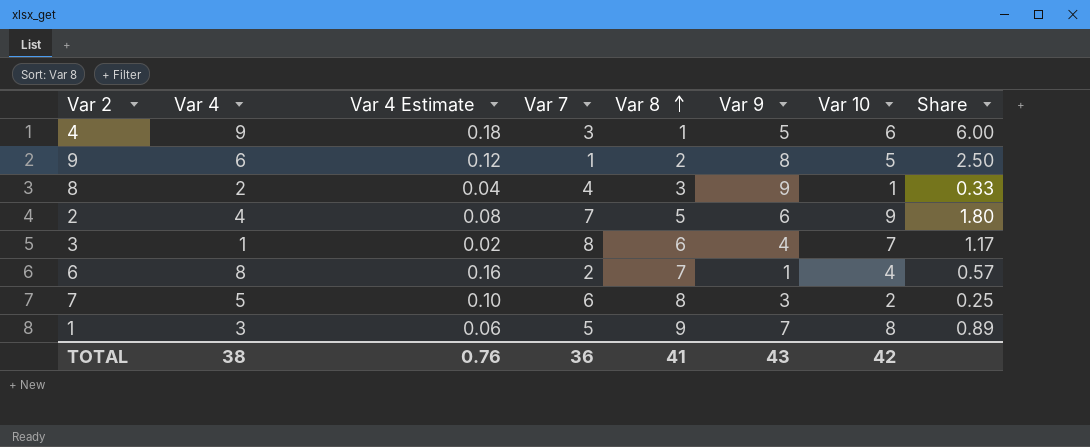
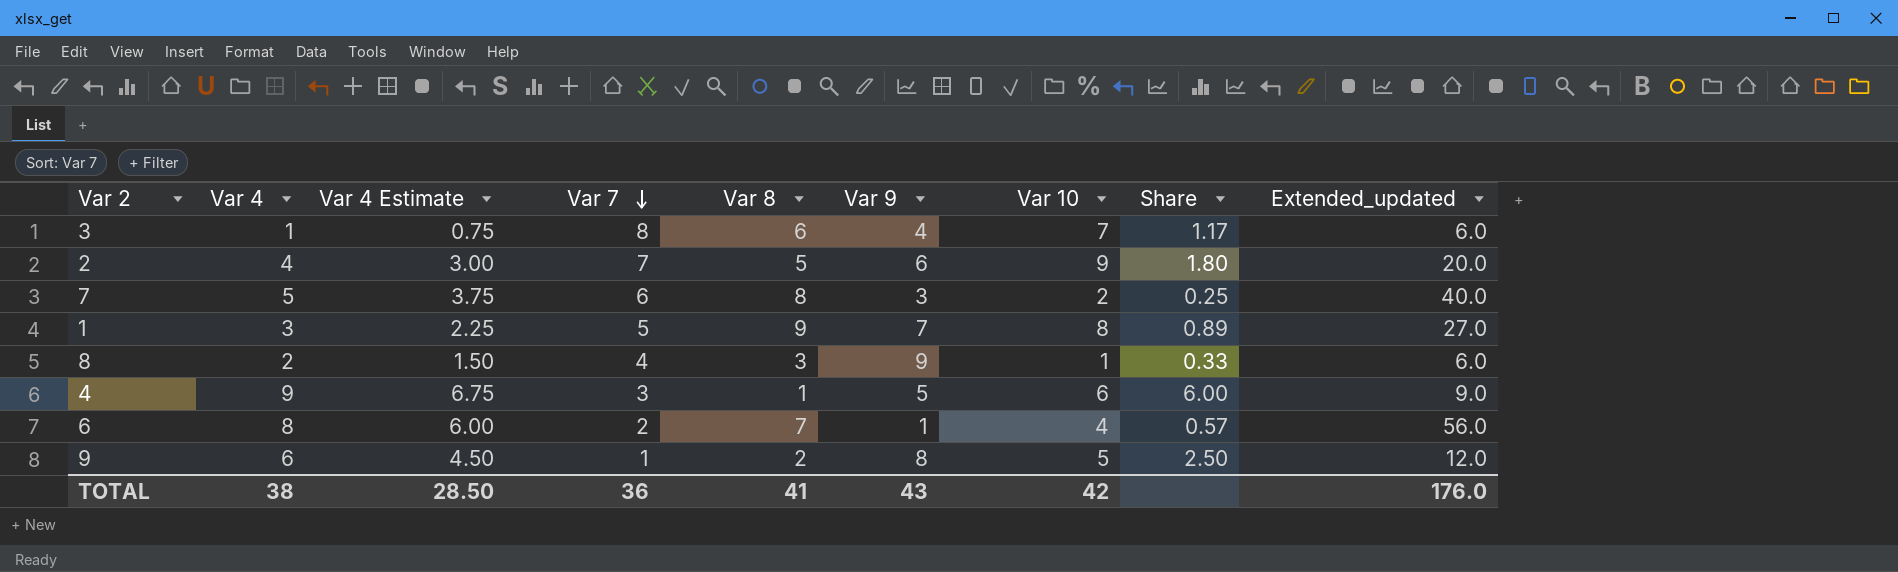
row order: Var 8 ascending -> Var 7 descending
column Var 4 Estimate | formula: [Var 4] * 0.02 -> [Var 4] * 0.75
column Extended_updated | formula: none -> [Var 4] * [Var 8]
TOTAL | Var 4 Estimate: 0.76 -> 28.50

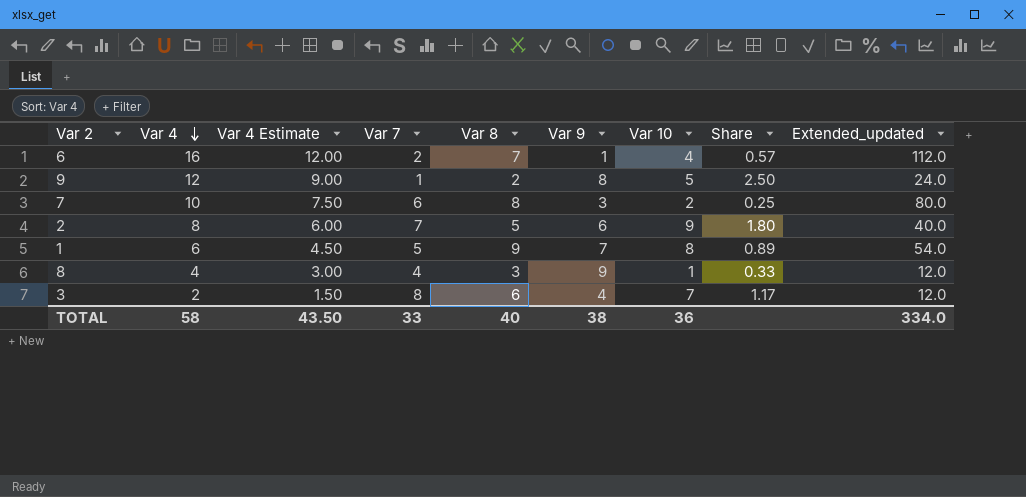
row order: Var 7 descending -> Var 4 descending
row 4: 9 | 6.75 | 3 | 1 | 5 | 6 | 6.00 | 9.0 -> none
6 | Var 4: 8 -> 16
6 | Var 4 Estimate: 6.00 -> 12.00
6 | Extended_updated: 56.0 -> 112.0
9 | Var 4: 6 -> 12
9 | Var 4 Estimate: 4.50 -> 9.00
9 | Extended_updated: 12.0 -> 24.0
7 | Var 4: 5 -> 10
7 | Var 4 Estimate: 3.75 -> 7.50
7 | Extended_updated: 40.0 -> 80.0
2 | Var 4: 4 -> 8
2 | Var 4 Estimate: 3.00 -> 6.00
2 | Extended_updated: 20.0 -> 40.0
1 | Var 4: 3 -> 6
1 | Var 4 Estimate: 2.25 -> 4.50
1 | Extended_updated: 27.0 -> 54.0
8 | Var 4: 2 -> 4
8 | Var 4 Estimate: 1.50 -> 3.00
8 | Extended_updated: 6.0 -> 12.0
3 | Var 4: 1 -> 2
3 | Var 4 Estimate: 0.75 -> 1.50
3 | Extended_updated: 6.0 -> 12.0
TOTAL | Var 4: 38 -> 58
TOTAL | Var 4 Estimate: 28.50 -> 43.50
TOTAL | Var 7: 36 -> 33
TOTAL | Var 8: 41 -> 40
TOTAL | Var 9: 43 -> 38
TOTAL | Var 10: 42 -> 36
TOTAL | Extended_updated: 176.0 -> 334.0

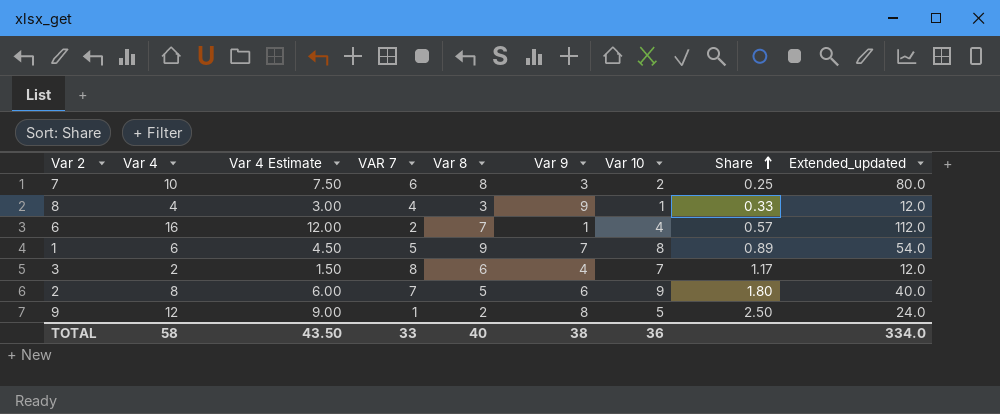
row order: Var 4 descending -> Share ascending
column name: Var 7 -> VAR 7

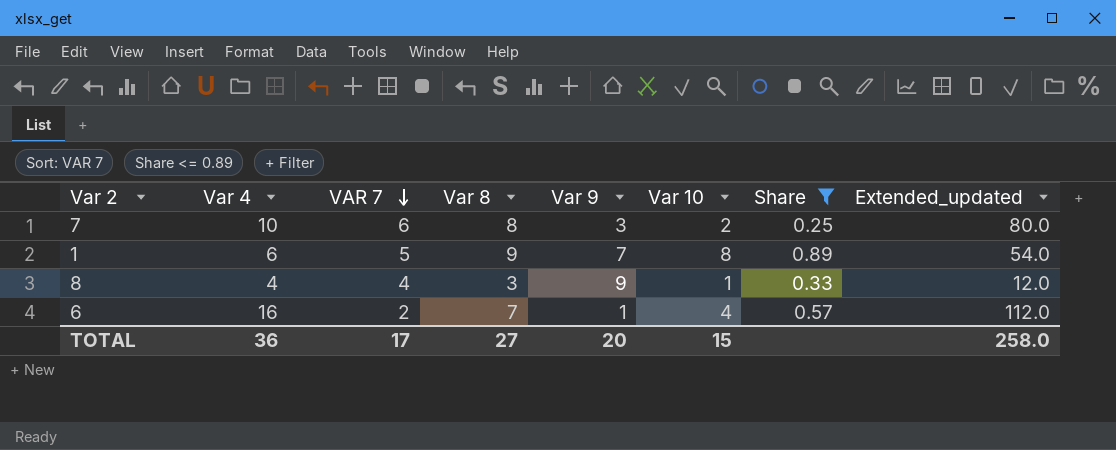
filter: none -> Share <= 0.89
row order: Share ascending -> VAR 7 descending
column Var 4 Estimate | formula: [Var 4] * 0.75 -> none
TOTAL | Var 4: 58 -> 36
TOTAL | VAR 7: 33 -> 17
TOTAL | Var 8: 40 -> 27
TOTAL | Var 9: 38 -> 20
TOTAL | Var 10: 36 -> 15
TOTAL | Extended_updated: 334.0 -> 258.0

